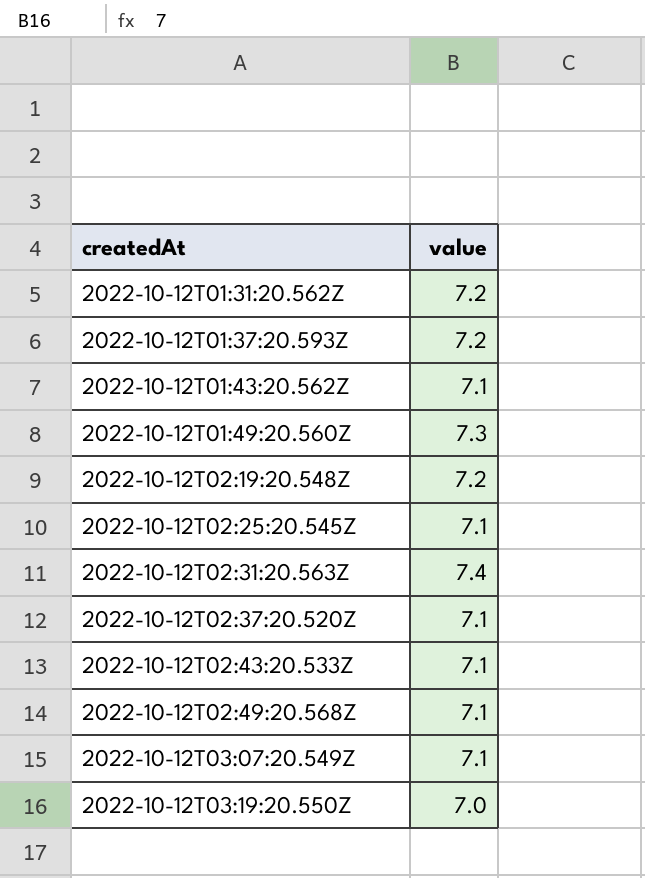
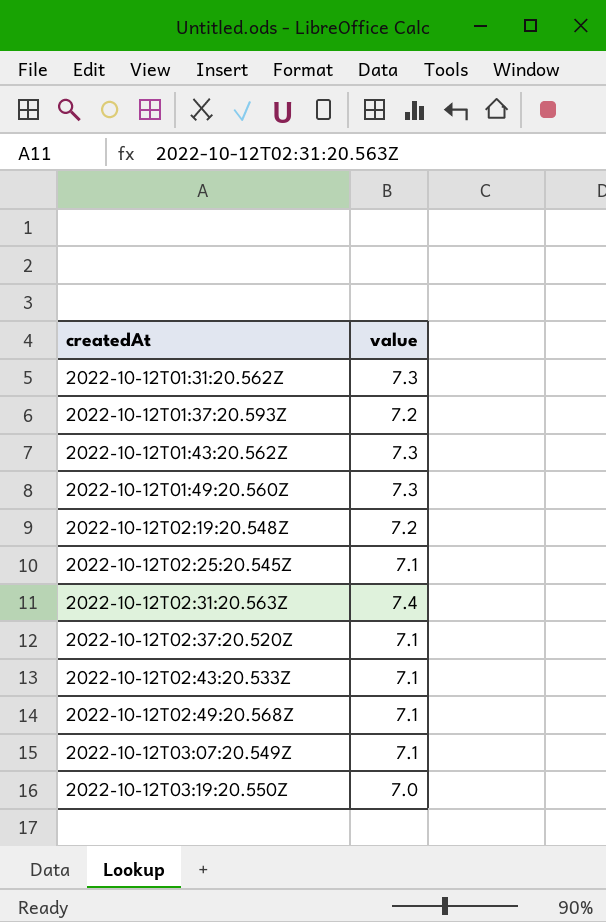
2022-10-12T01:31:20.562Z | value: 7.2 -> 7.3
2022-10-12T01:43:20.562Z | value: 7.1 -> 7.3

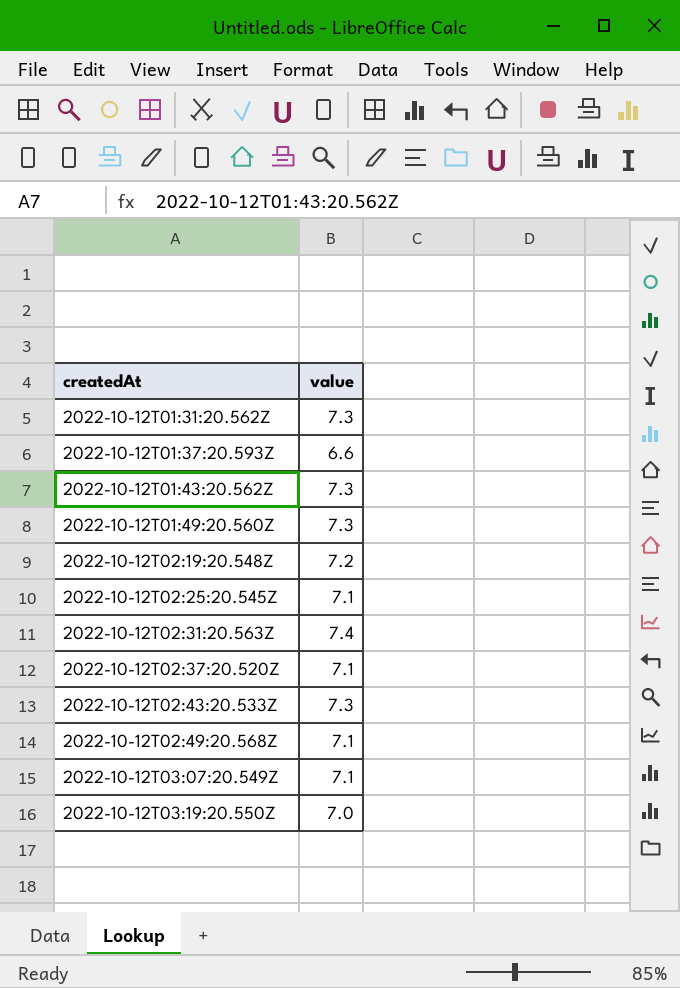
2022-10-12T01:37:20.593Z | value: 7.2 -> 6.6
2022-10-12T02:43:20.533Z | value: 7.1 -> 7.3

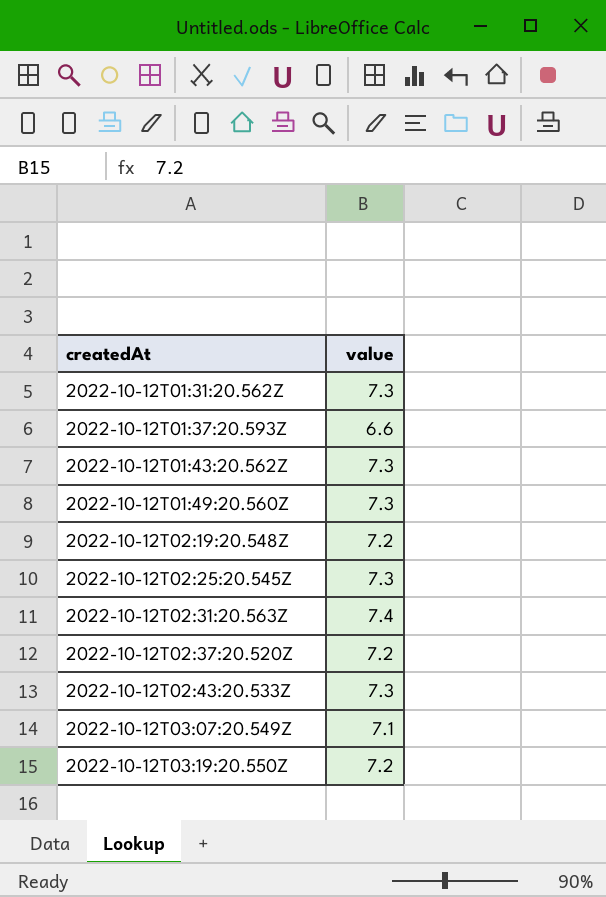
row 2022-10-12T02:49:20.568Z: 7.1 -> none
2022-10-12T02:25:20.545Z | value: 7.1 -> 7.3
2022-10-12T02:37:20.520Z | value: 7.1 -> 7.2
2022-10-12T03:19:20.550Z | value: 7.0 -> 7.2

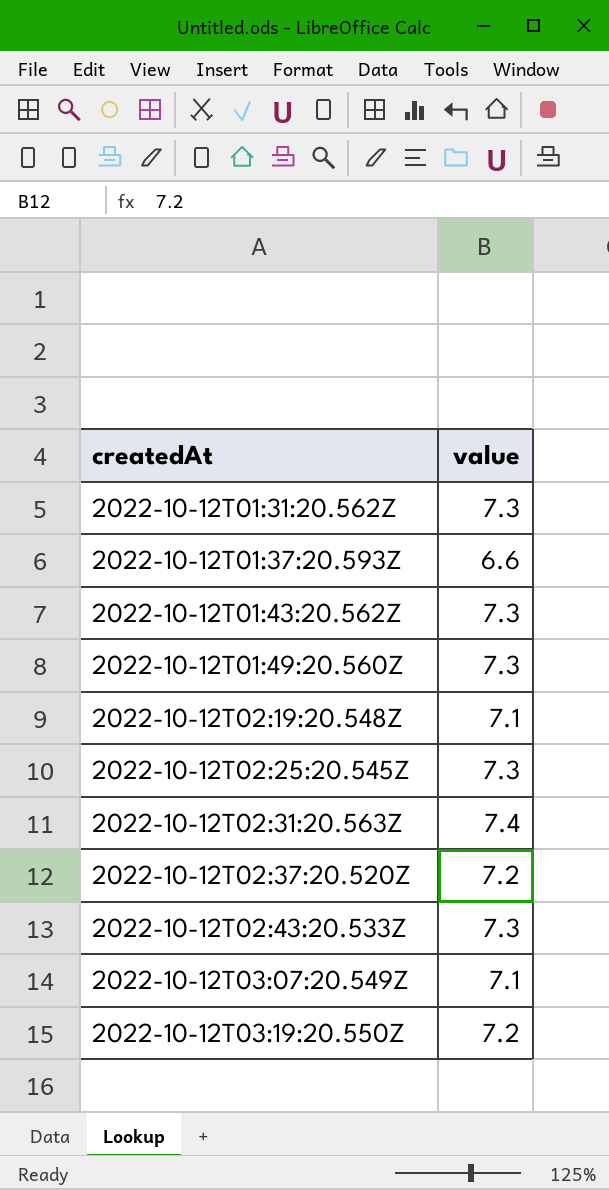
2022-10-12T02:19:20.548Z | value: 7.2 -> 7.1

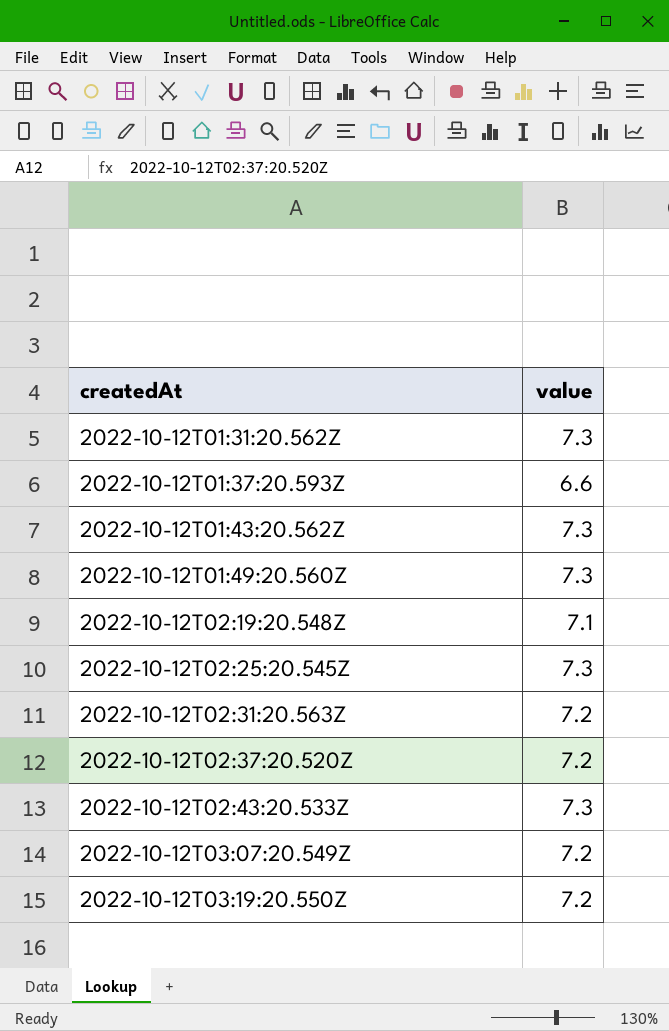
2022-10-12T02:31:20.563Z | value: 7.4 -> 7.2
2022-10-12T03:07:20.549Z | value: 7.1 -> 7.2

